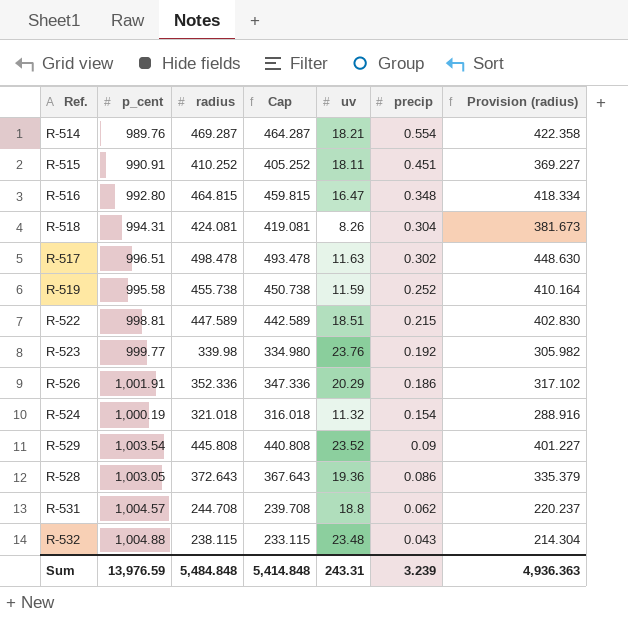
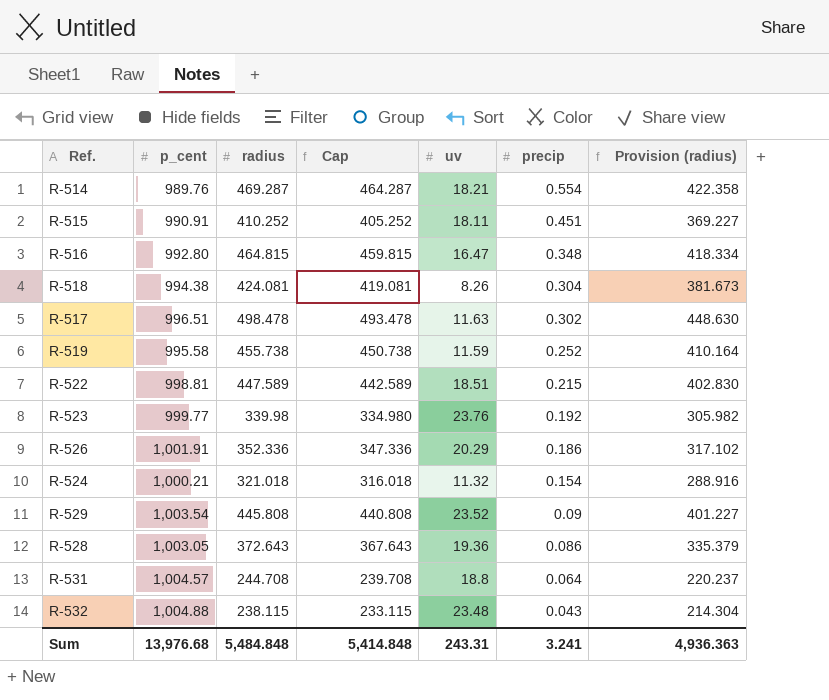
R-518 | p_cent: 994.31 -> 994.38
R-524 | p_cent: 1,000.19 -> 1,000.21
R-531 | precip: 0.062 -> 0.064
Sum | p_cent: 13,976.59 -> 13,976.68
Sum | precip: 3.239 -> 3.241

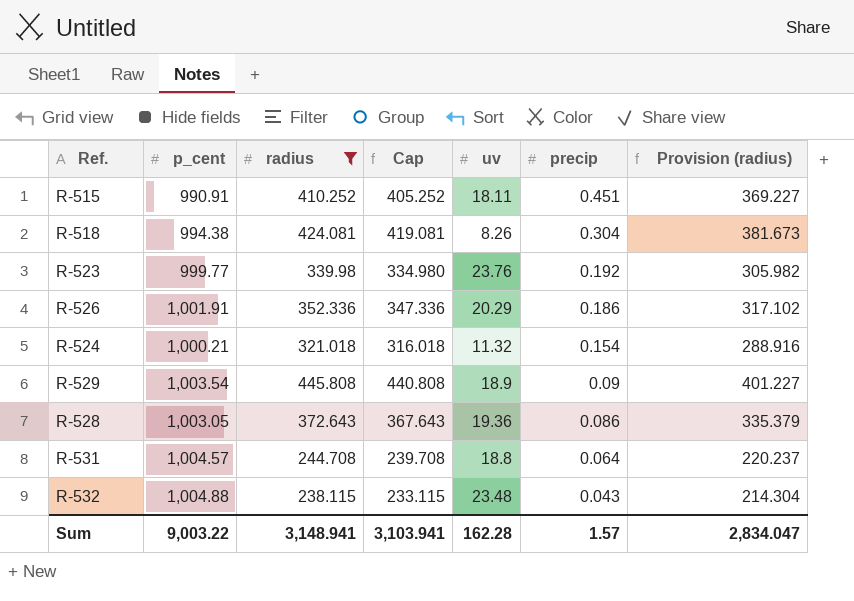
filter: none -> radius <= 445.808
R-529 | uv: 23.52 -> 18.9
Sum | p_cent: 13,976.68 -> 9,003.22
Sum | radius: 5,484.848 -> 3,148.941
Sum | Cap: 5,414.848 -> 3,103.941
Sum | uv: 243.31 -> 162.28
Sum | precip: 3.241 -> 1.57
Sum | Provision (radius): 4,936.363 -> 2,834.047

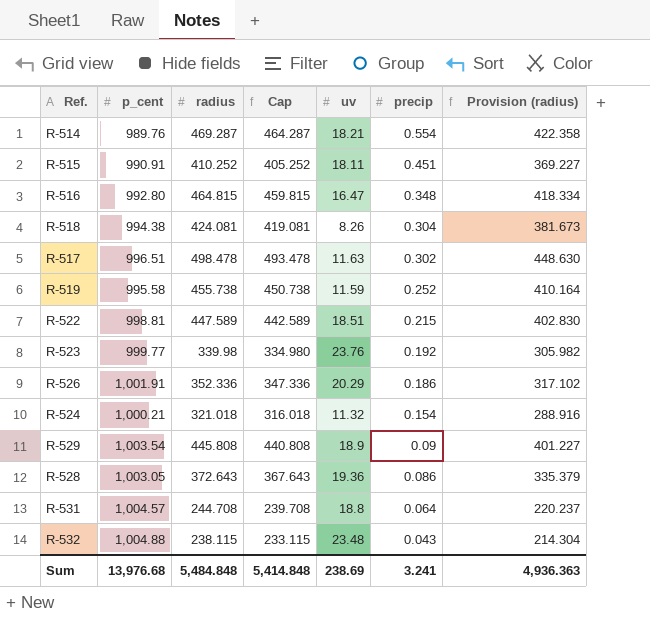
filter: radius <= 445.808 -> none
Sum | p_cent: 9,003.22 -> 13,976.68
Sum | radius: 3,148.941 -> 5,484.848
Sum | Cap: 3,103.941 -> 5,414.848
Sum | uv: 162.28 -> 238.69
Sum | precip: 1.57 -> 3.241
Sum | Provision (radius): 2,834.047 -> 4,936.363

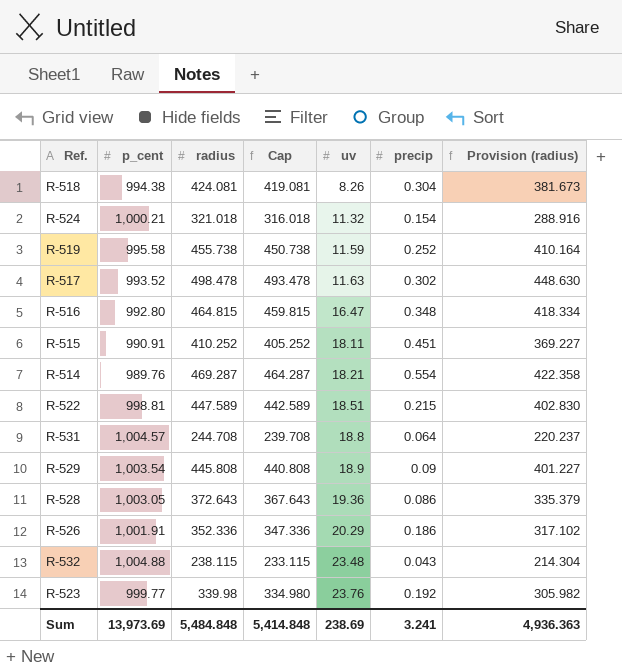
row order: precip descending -> uv ascending
R-517 | p_cent: 996.51 -> 993.52
Sum | p_cent: 13,976.68 -> 13,973.69

